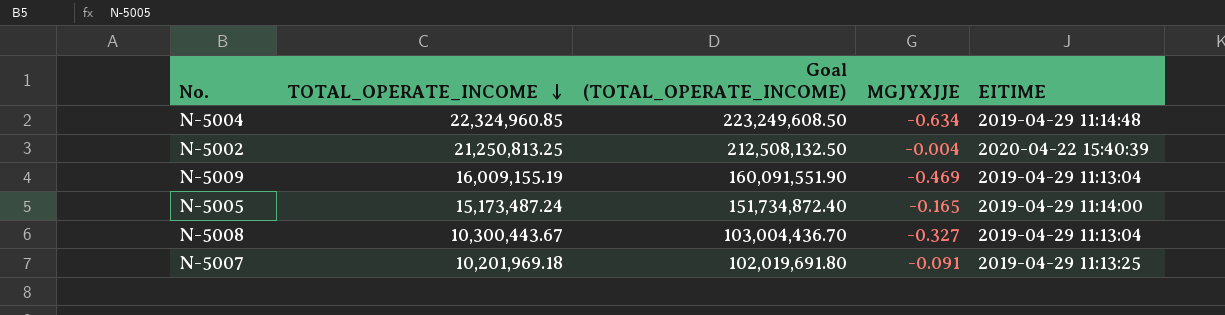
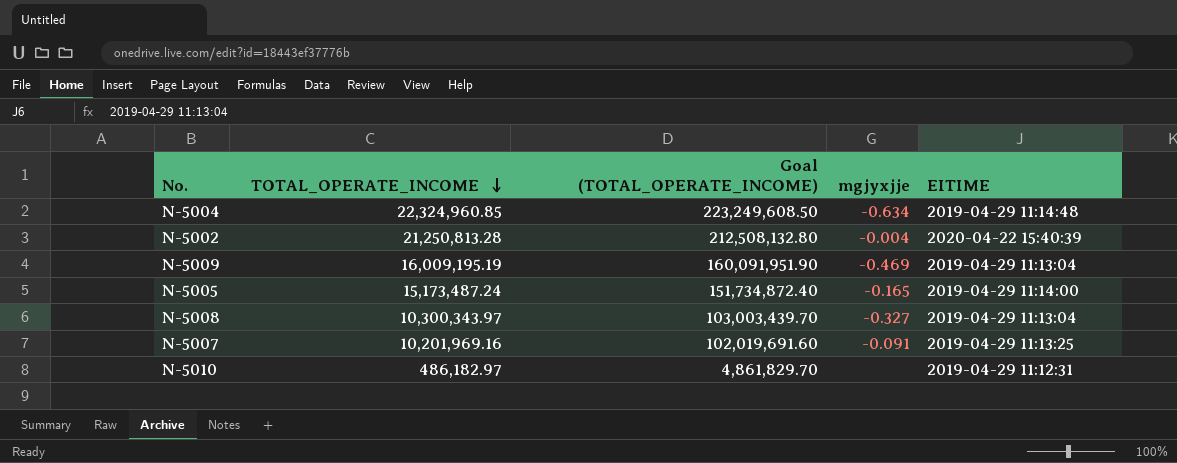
column name: MGJYXJJE -> mgjyxjje
N-5002 | TOTAL_OPERATE_INCOME: 21,250,813.25 -> 21,250,813.28
N-5002 | Goal (TOTAL_OPERATE_INCOME): 212,508,132.50 -> 212,508,132.80
N-5009 | TOTAL_OPERATE_INCOME: 16,009,155.19 -> 16,009,195.19
N-5009 | Goal (TOTAL_OPERATE_INCOME): 160,091,551.90 -> 160,091,951.90
N-5008 | TOTAL_OPERATE_INCOME: 10,300,443.67 -> 10,300,343.97
N-5008 | Goal (TOTAL_OPERATE_INCOME): 103,004,436.70 -> 103,003,439.70
N-5007 | TOTAL_OPERATE_INCOME: 10,201,969.18 -> 10,201,969.16
N-5007 | Goal (TOTAL_OPERATE_INCOME): 102,019,691.80 -> 102,019,691.60
row N-5010: none -> 486,182.97 | 4,861,829.70 | none | 2019-04-29 11:12:31

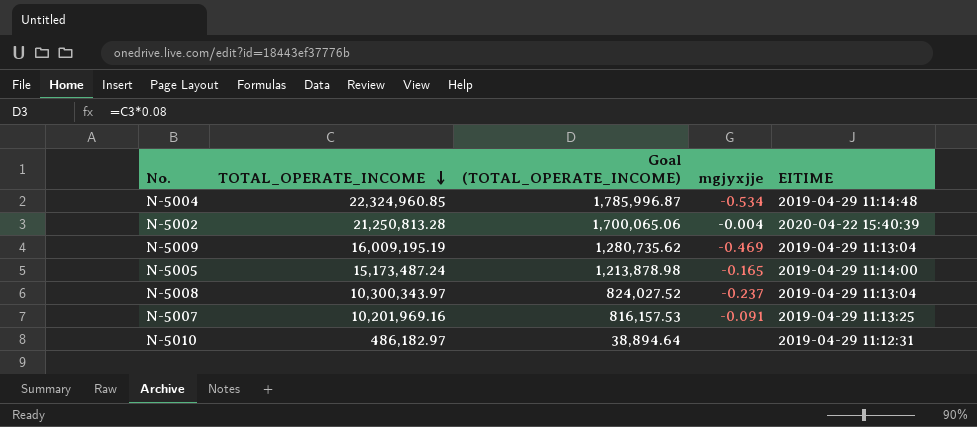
column Goal (TOTAL_OPERATE_INCOME) | formula: [TOTAL_OPERATE_INCOME] * 10 -> [TOTAL_OPERATE_INCOME] * 0.08
N-5004 | mgjyxjje: -0.634 -> -0.534
N-5008 | mgjyxjje: -0.327 -> -0.237

